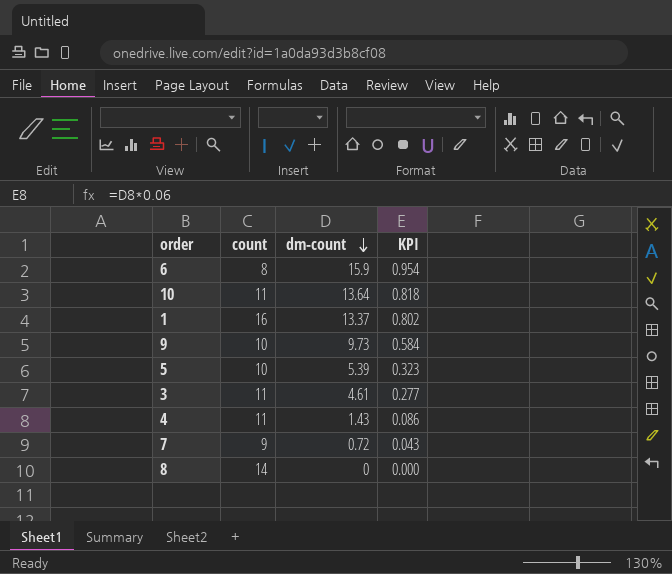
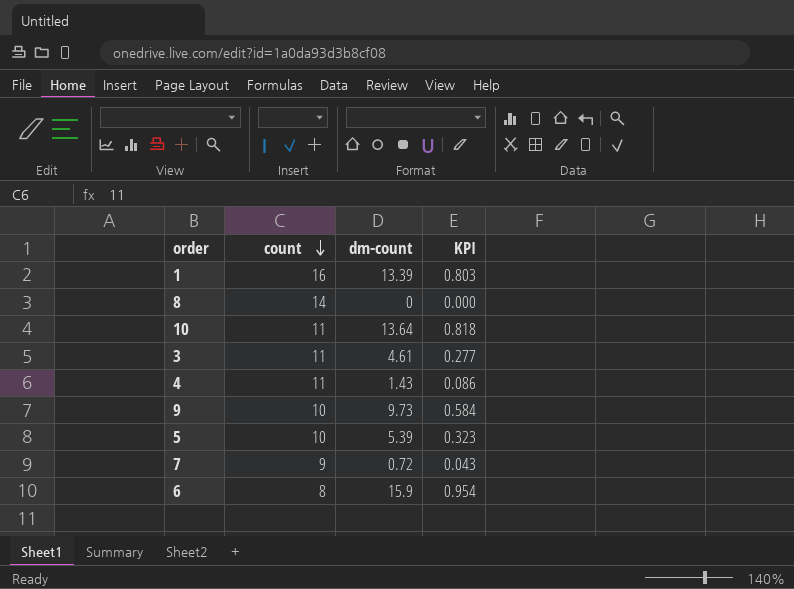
row order: dm-count descending -> count descending
1 | dm-count: 13.37 -> 13.39
1 | KPI: 0.802 -> 0.803

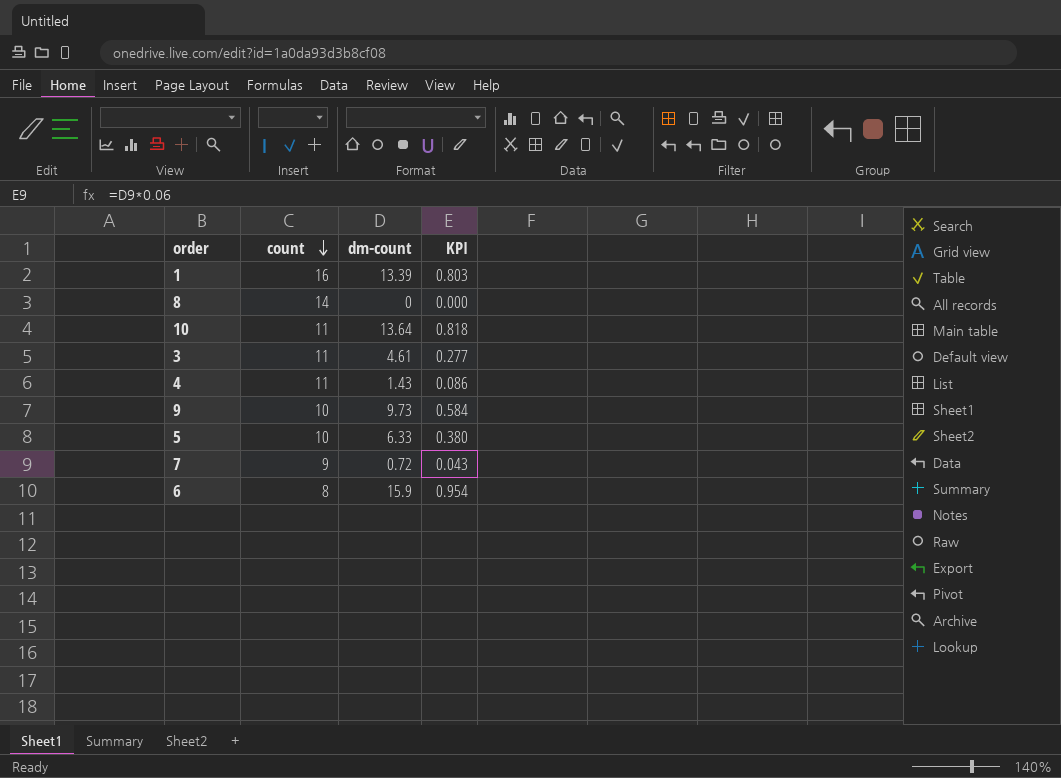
5 | dm-count: 5.39 -> 6.33
5 | KPI: 0.323 -> 0.380

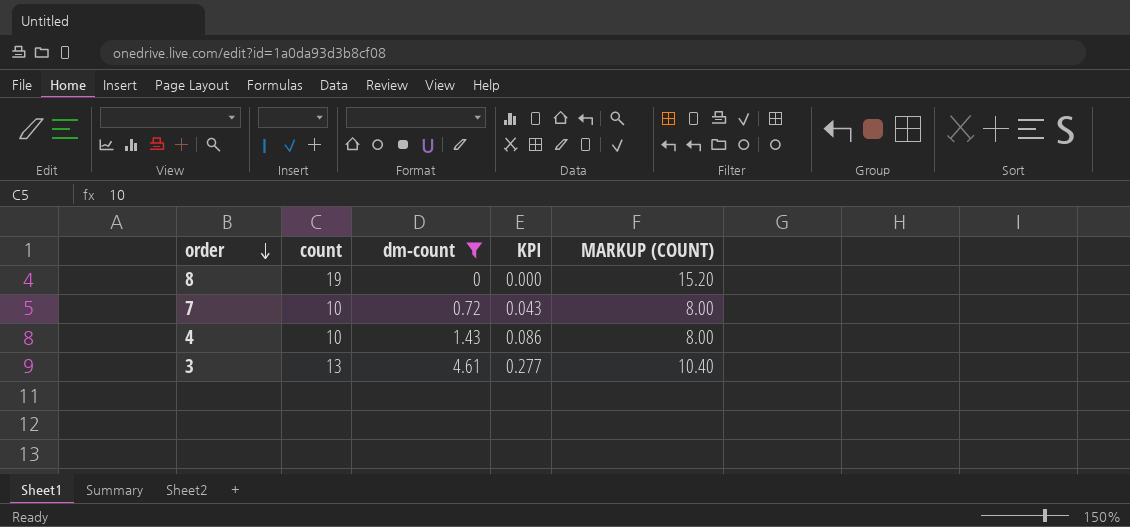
filter: none -> dm-count <= 4.61
row order: count descending -> order descending
column MARKUP (COUNT) | formula: none -> [count] * 0.8
8 | count: 14 -> 19
7 | count: 9 -> 10
4 | count: 11 -> 10
3 | count: 11 -> 13

